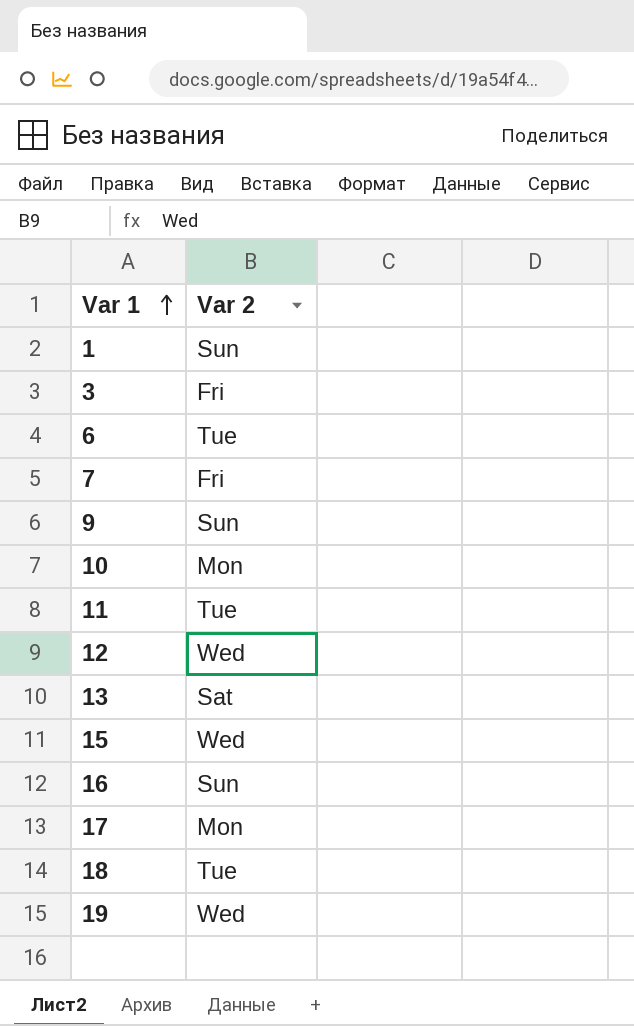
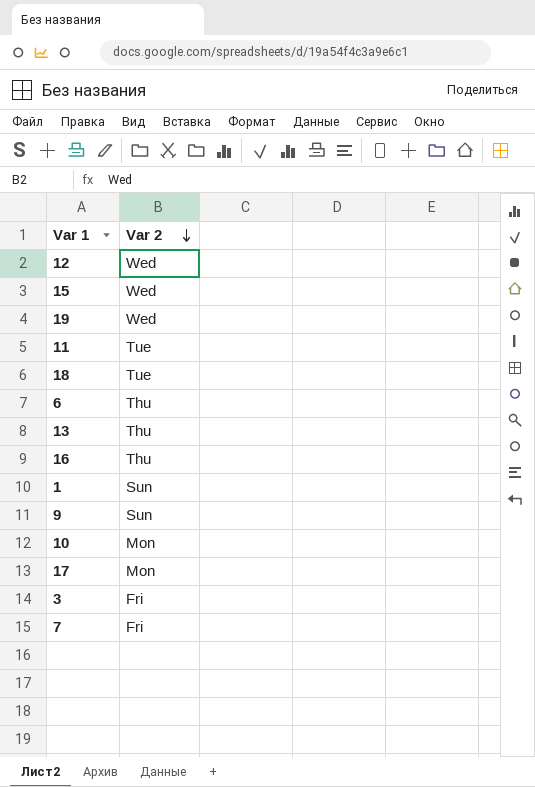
row order: Var 1 ascending -> Var 2 descending
6 | Var 2: Tue -> Thu
13 | Var 2: Sat -> Thu
16 | Var 2: Sun -> Thu

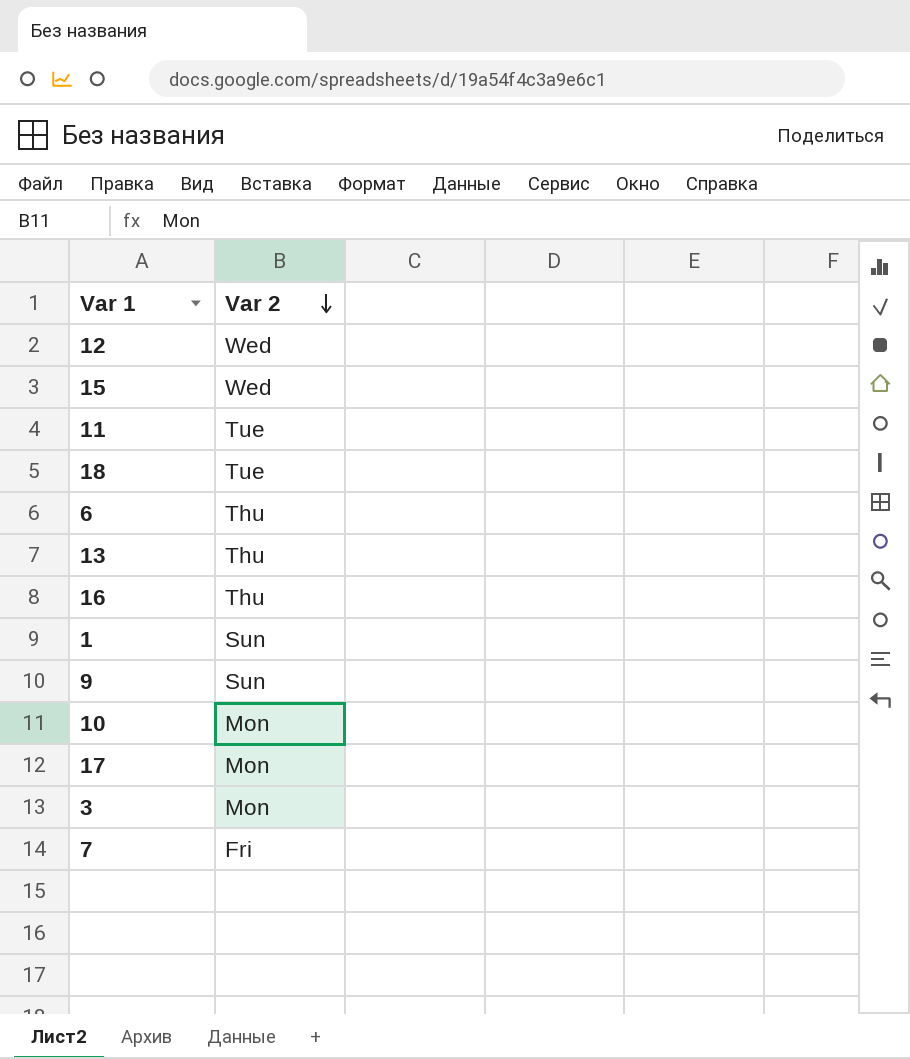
row 19: Wed -> none
3 | Var 2: Fri -> Mon

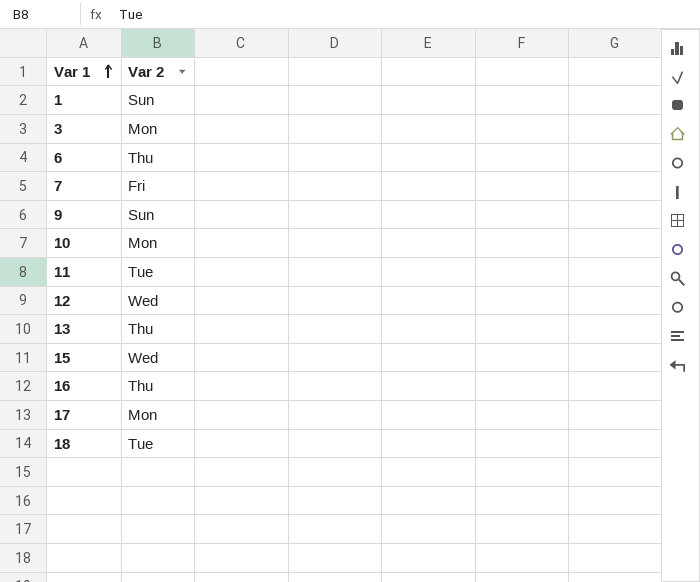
row order: Var 2 descending -> Var 1 ascending

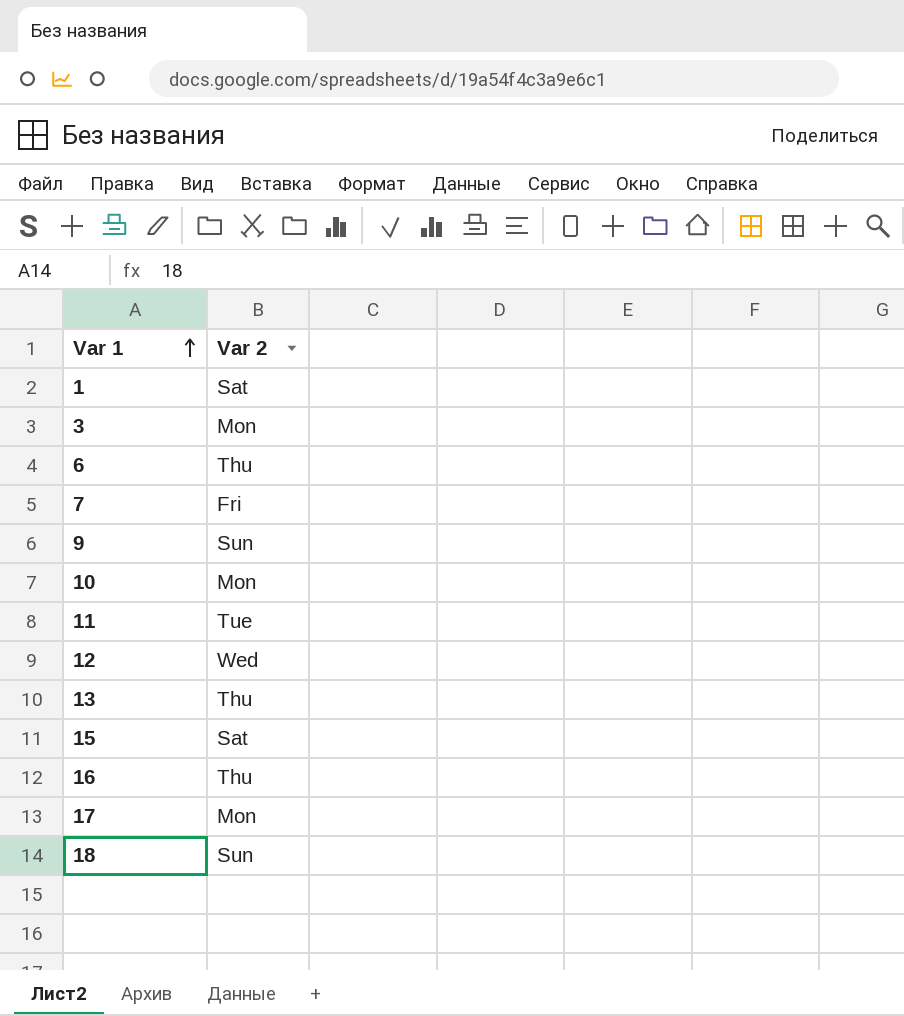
1 | Var 2: Sun -> Sat
15 | Var 2: Wed -> Sat
18 | Var 2: Tue -> Sun

